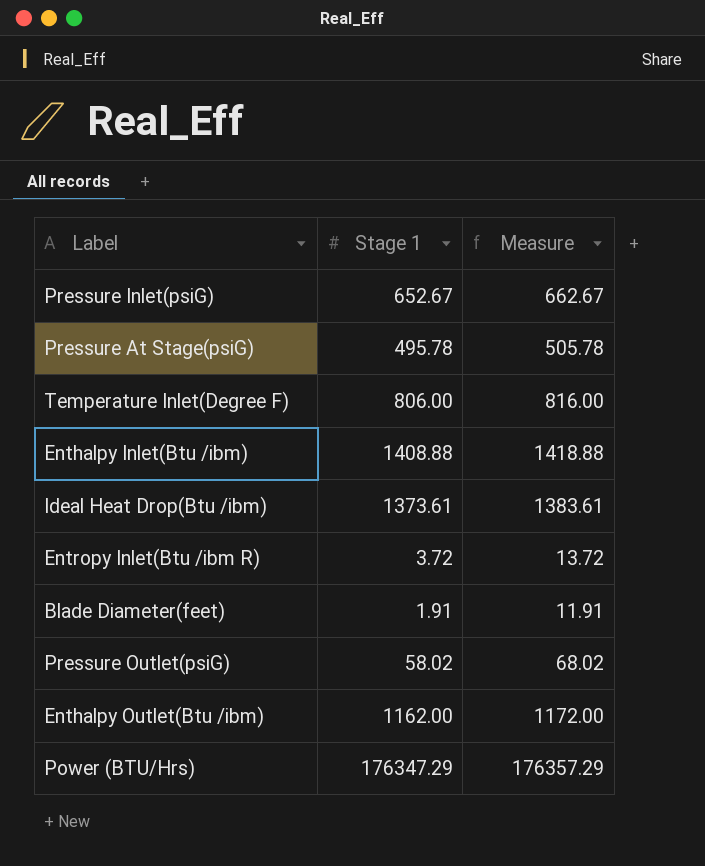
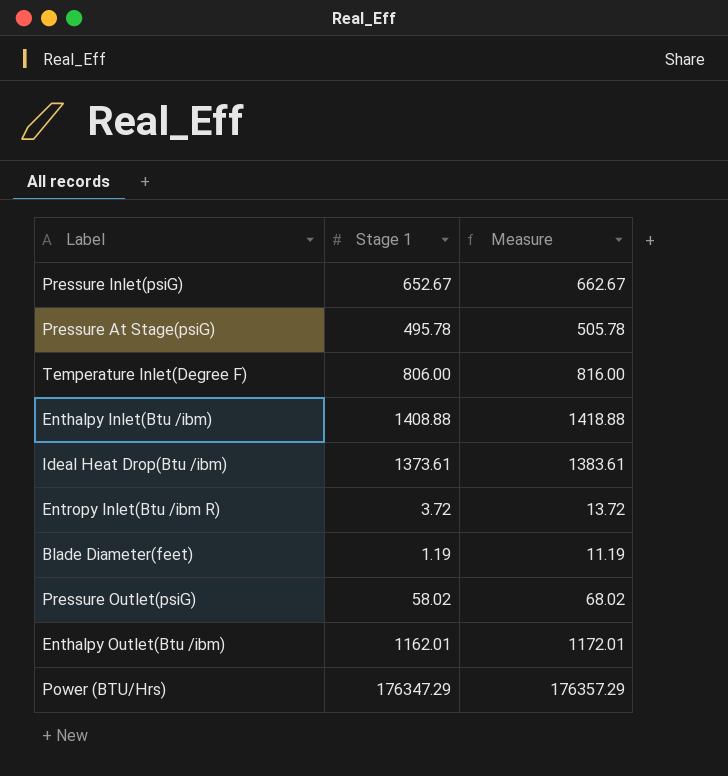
Blade Diameter(feet) | Stage 1: 1.91 -> 1.19
Blade Diameter(feet) | Measure: 11.91 -> 11.19
Enthalpy Outlet(Btu /ibm) | Stage 1: 1162.00 -> 1162.01
Enthalpy Outlet(Btu /ibm) | Measure: 1172.00 -> 1172.01

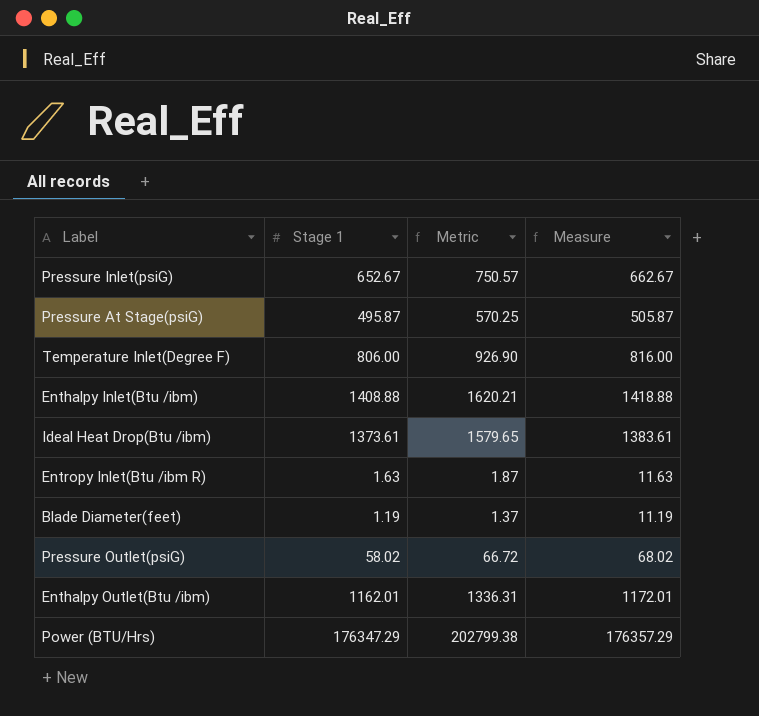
column Metric | formula: none -> [Stage 1] * 1.15
Pressure At Stage(psiG) | Stage 1: 495.78 -> 495.87
Pressure At Stage(psiG) | Measure: 505.78 -> 505.87
Entropy Inlet(Btu /ibm R) | Stage 1: 3.72 -> 1.63
Entropy Inlet(Btu /ibm R) | Measure: 13.72 -> 11.63

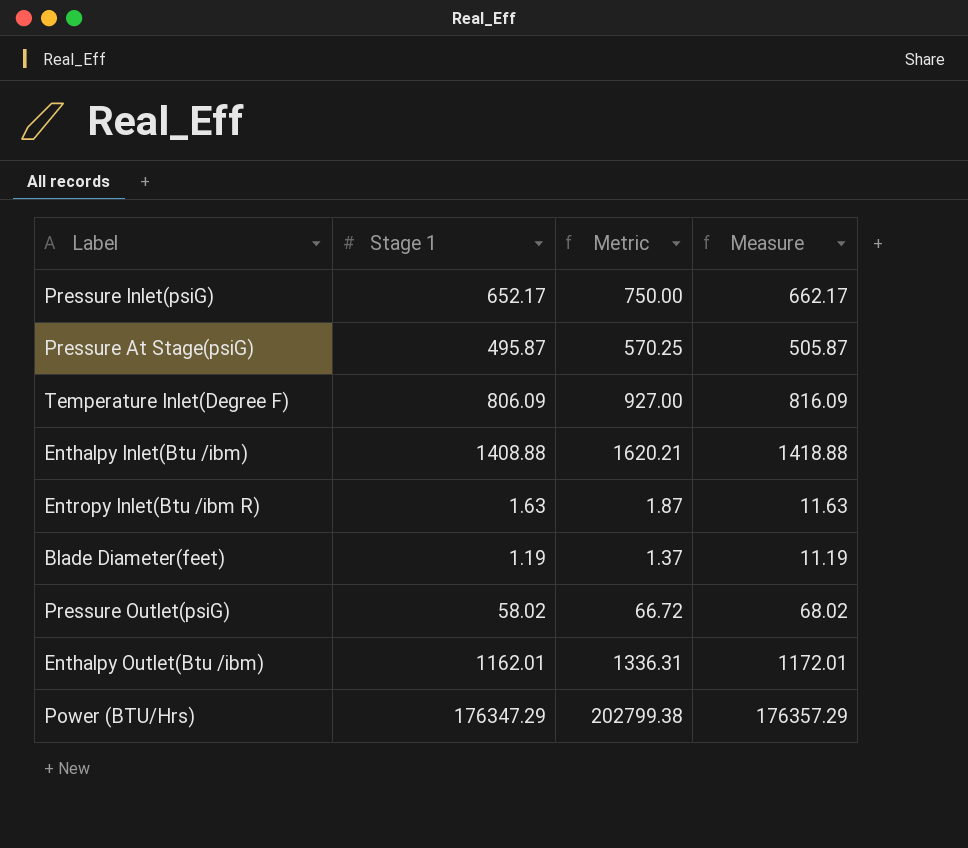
row Ideal Heat Drop(Btu /ibm): 1373.61 | 1579.65 | 1383.61 -> none
Pressure Inlet(psiG) | Stage 1: 652.67 -> 652.17
Pressure Inlet(psiG) | Metric: 750.57 -> 750.00
Pressure Inlet(psiG) | Measure: 662.67 -> 662.17
Temperature Inlet(Degree F) | Stage 1: 806.00 -> 806.09
Temperature Inlet(Degree F) | Metric: 926.90 -> 927.00
Temperature Inlet(Degree F) | Measure: 816.00 -> 816.09

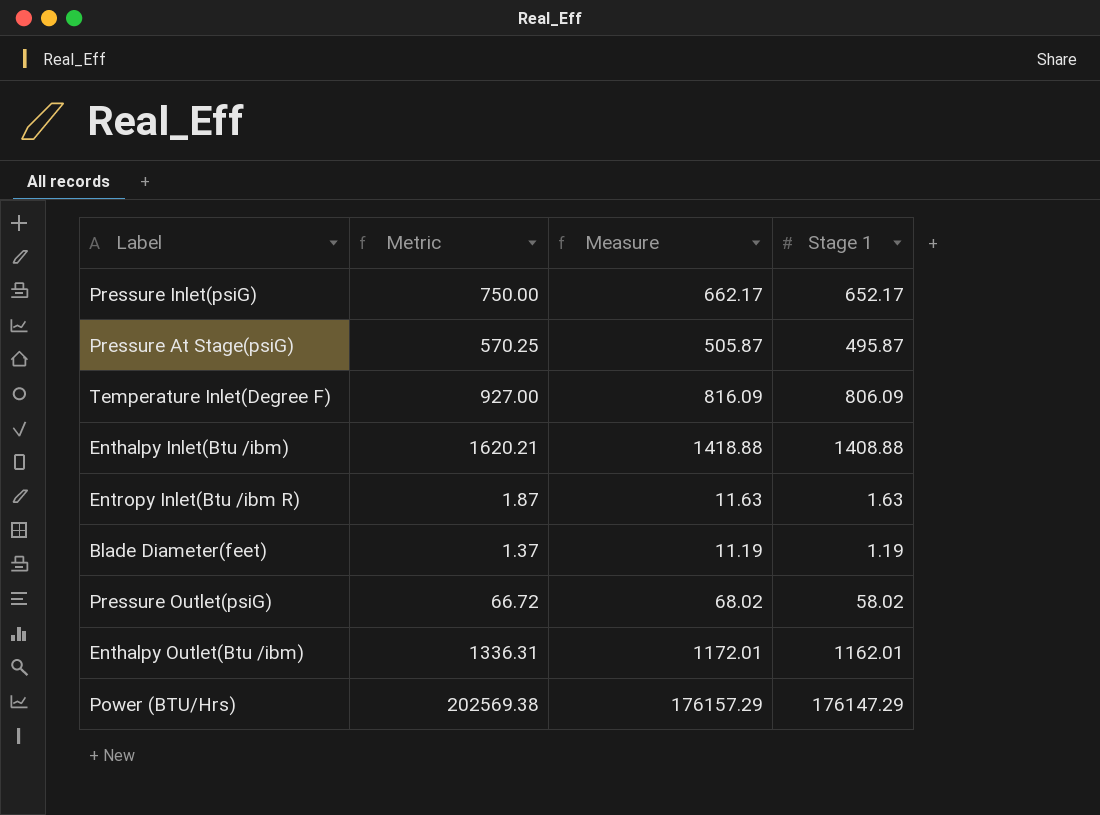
column Stage 1 | position: 2 -> 4
Power (BTU/Hrs) | Metric: 202799.38 -> 202569.38
Power (BTU/Hrs) | Measure: 176357.29 -> 176157.29
Power (BTU/Hrs) | Stage 1: 176347.29 -> 176147.29

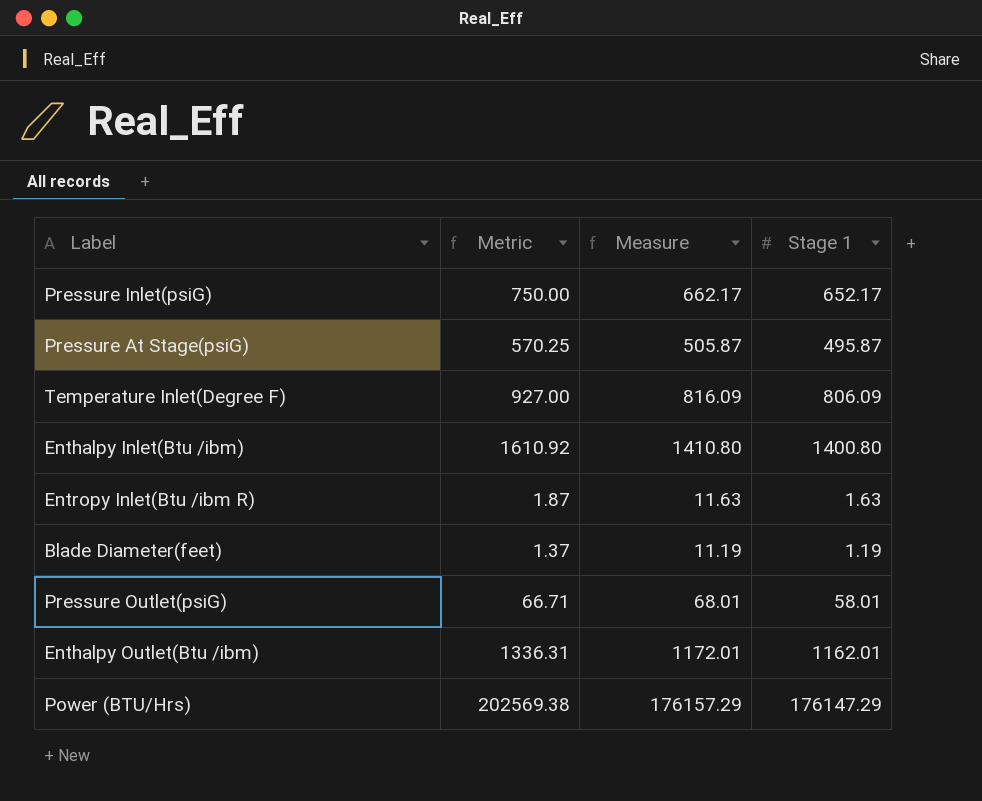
Enthalpy Inlet(Btu /ibm) | Metric: 1620.21 -> 1610.92
Enthalpy Inlet(Btu /ibm) | Measure: 1418.88 -> 1410.80
Enthalpy Inlet(Btu /ibm) | Stage 1: 1408.88 -> 1400.80
Pressure Outlet(psiG) | Metric: 66.72 -> 66.71
Pressure Outlet(psiG) | Measure: 68.02 -> 68.01
Pressure Outlet(psiG) | Stage 1: 58.02 -> 58.01

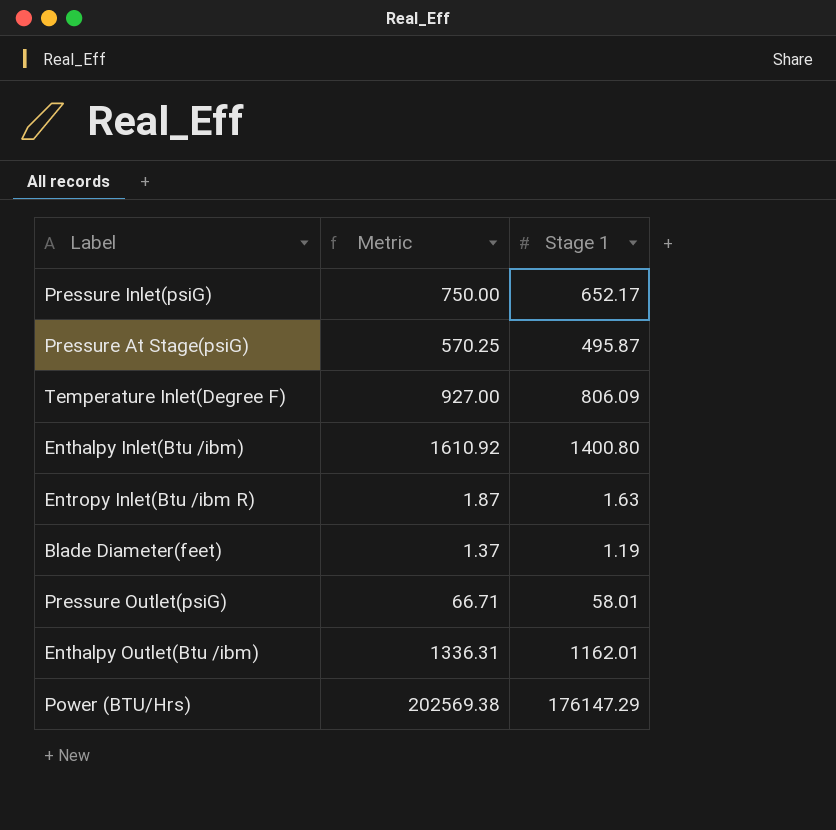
column Measure | formula: [Stage 1] + 10 -> none

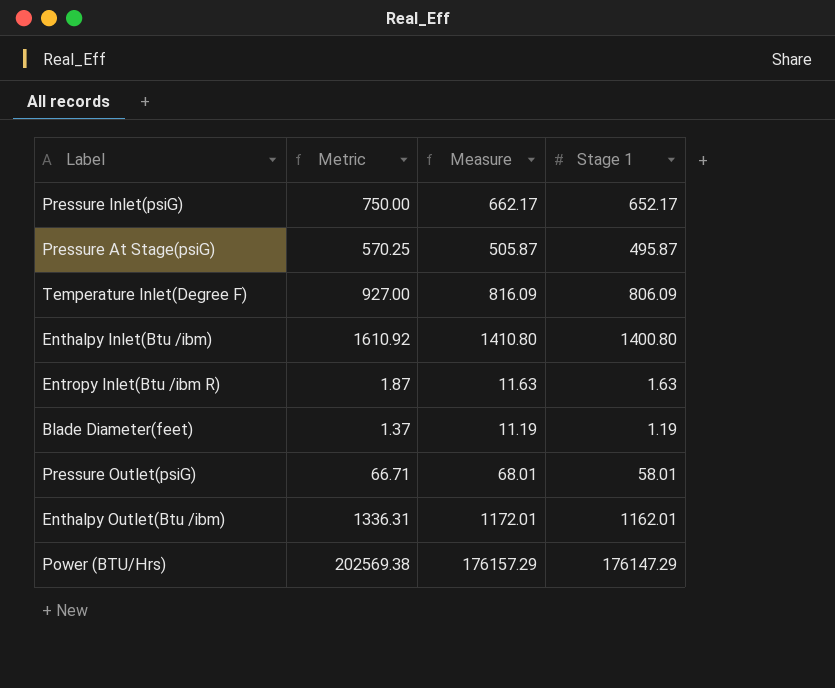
column Measure | formula: none -> [Stage 1] + 10

